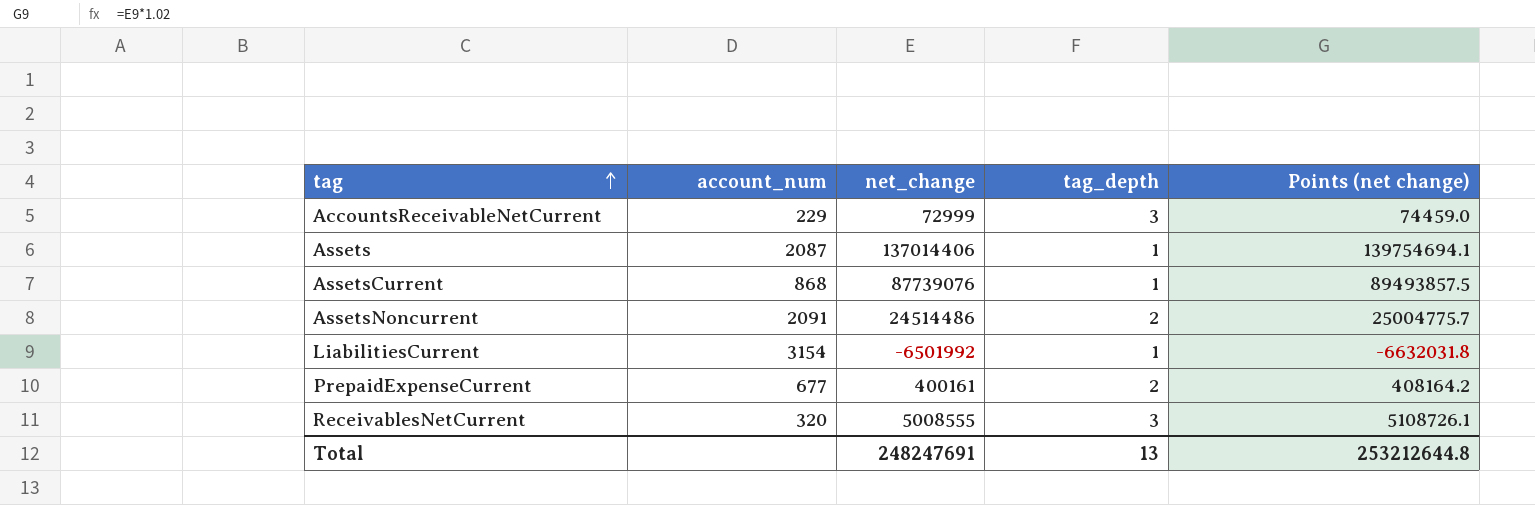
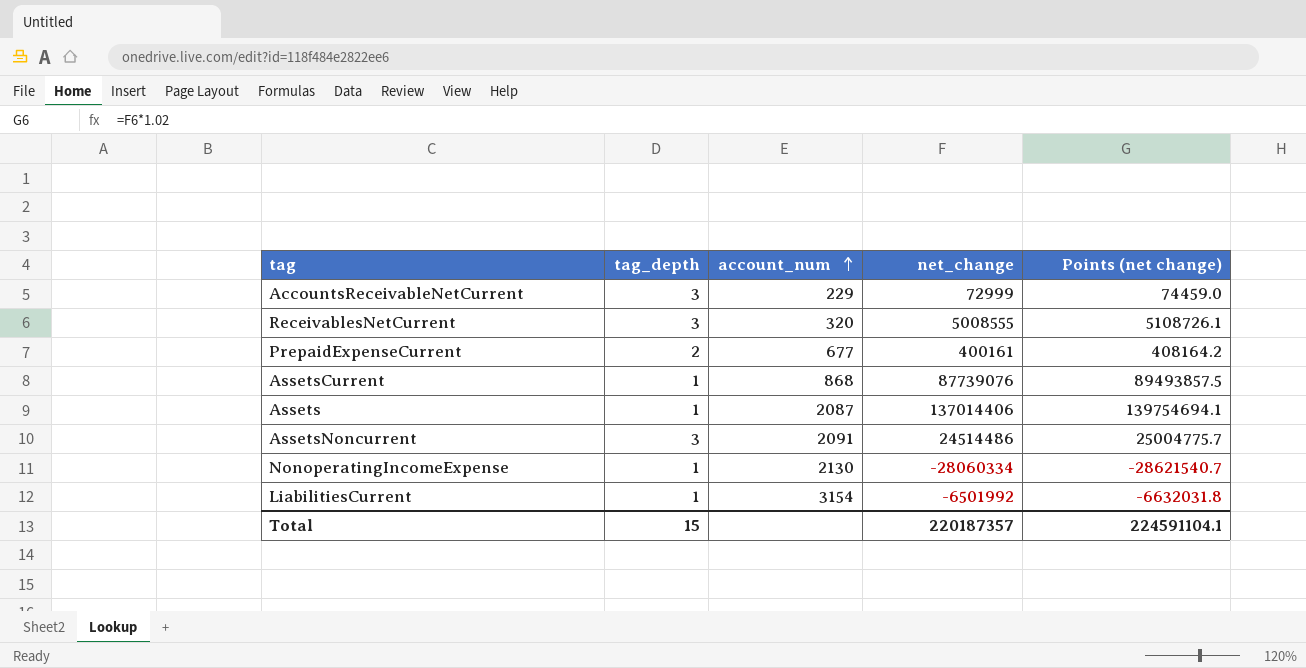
row order: tag ascending -> account_num ascending
column tag_depth | position: 4 -> 2
AssetsNoncurrent | tag_depth: 2 -> 3
row NonoperatingIncomeExpense: none -> 1 | 2130 | -28060334 | -28621540.7
Total | tag_depth: 13 -> 15
Total | net_change: 248247691 -> 220187357
Total | Points (net change): 253212644.8 -> 224591104.1

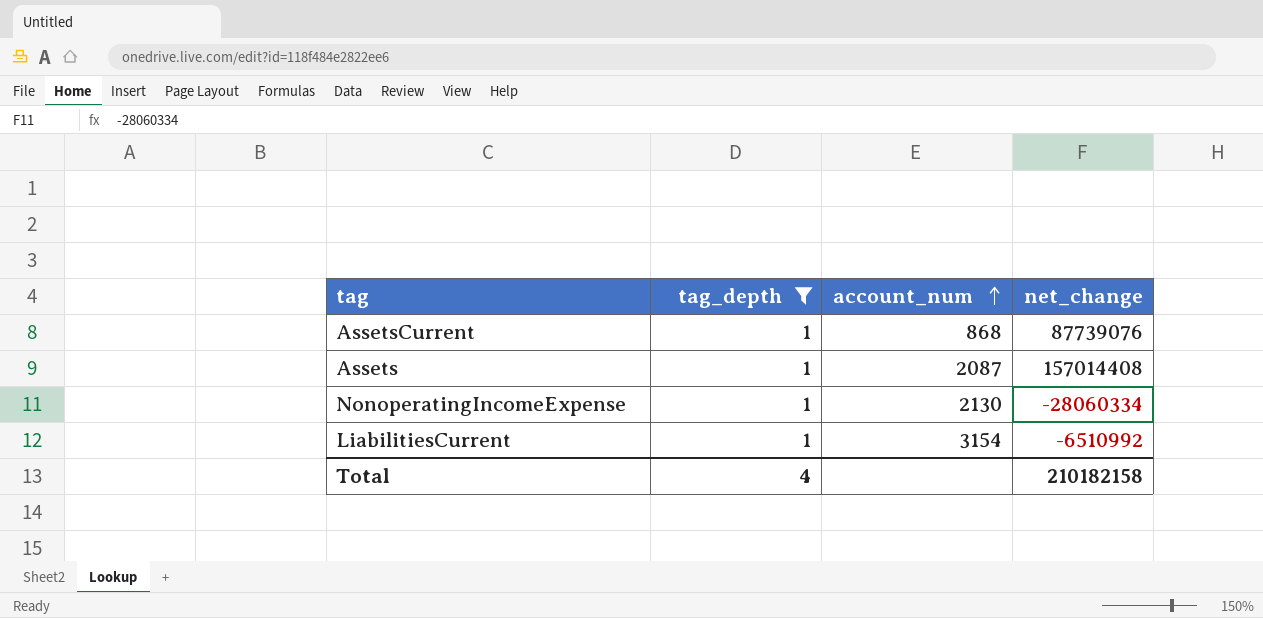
filter: none -> tag_depth = 1
column Points (net change) | formula: [net_change] * 1.02 -> none
Assets | net_change: 137014406 -> 157014408
LiabilitiesCurrent | net_change: -6501992 -> -6510992
Total | tag_depth: 15 -> 4
Total | net_change: 220187357 -> 210182158

